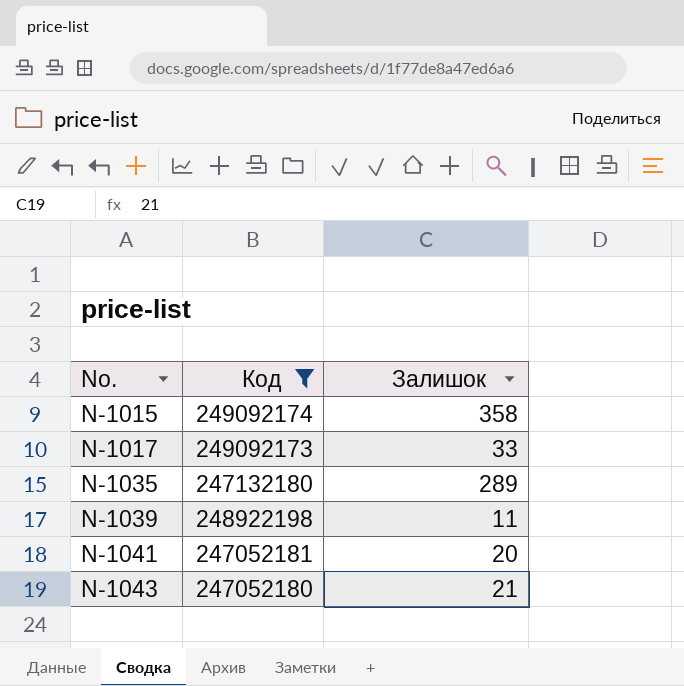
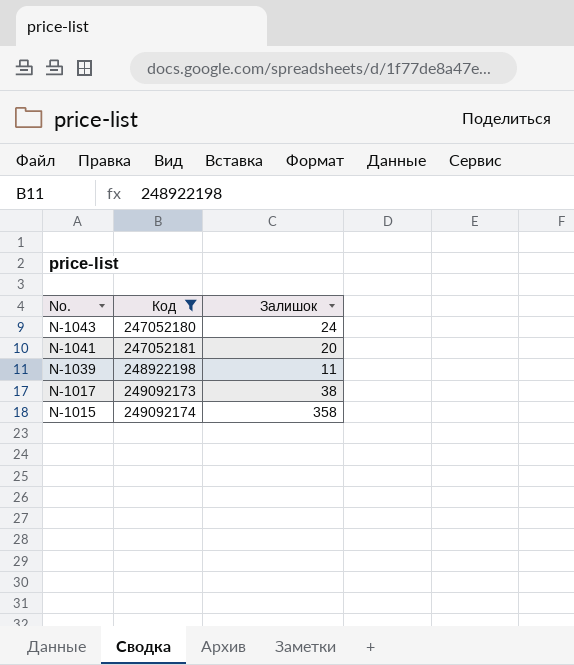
row order: No. ascending -> No. descending
row N-1035: 247132180 | 289 -> none
N-1043 | Залишок: 21 -> 24
N-1017 | Залишок: 33 -> 38

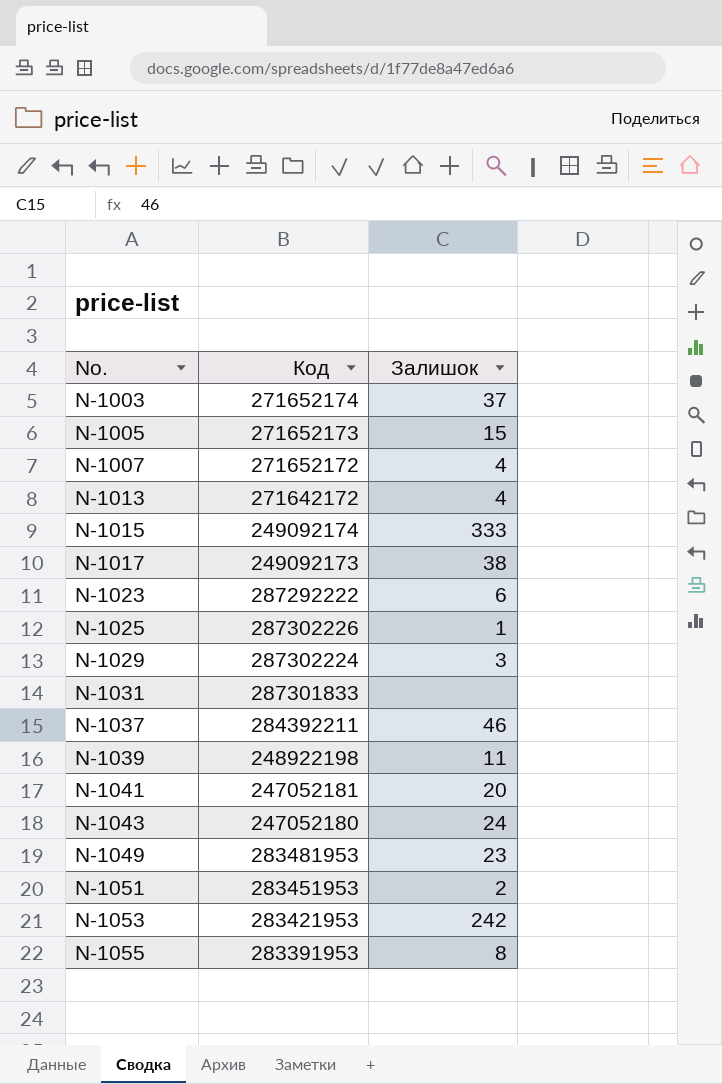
filter: Код <= 249092174 -> none
row order: No. descending -> No. ascending
N-1015 | Залишок: 358 -> 333

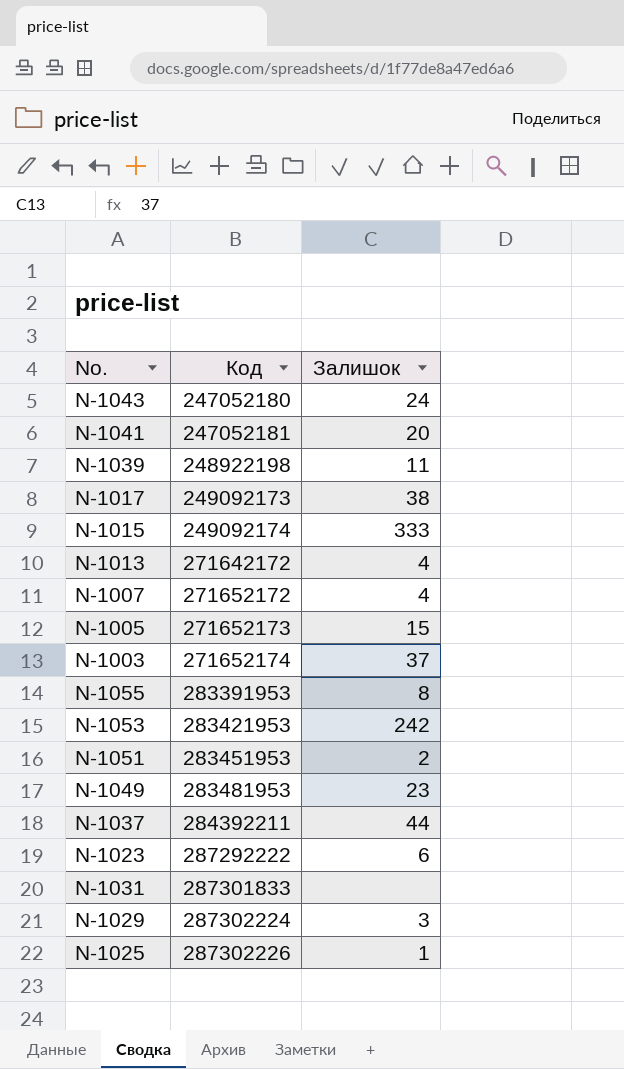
row order: No. ascending -> Код ascending
N-1037 | Залишок: 46 -> 44

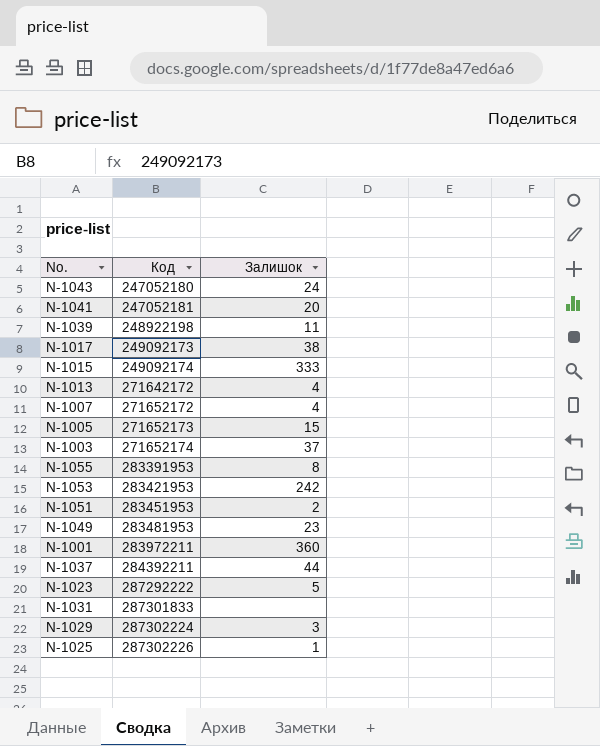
row N-1001: none -> 283972211 | 360
N-1023 | Залишок: 6 -> 5

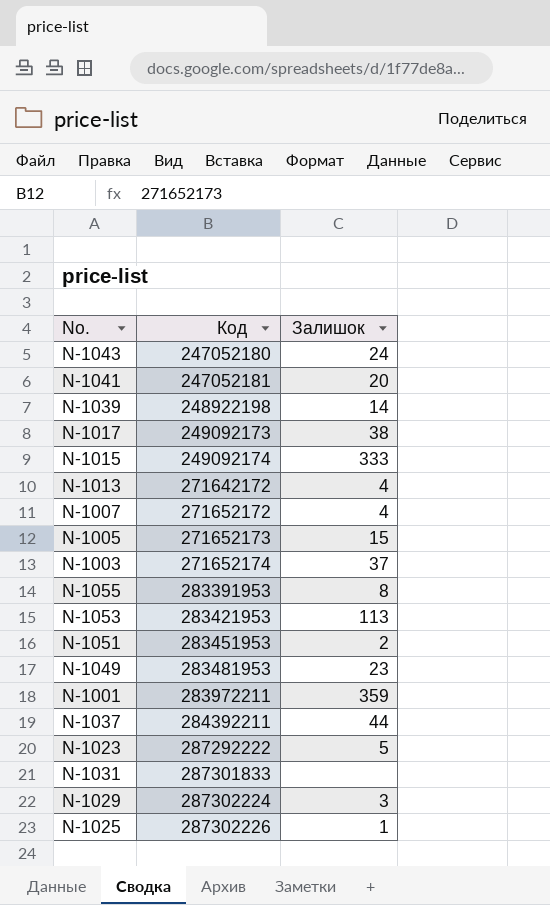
N-1039 | Залишок: 11 -> 14
N-1053 | Залишок: 242 -> 113
N-1001 | Залишок: 360 -> 359

